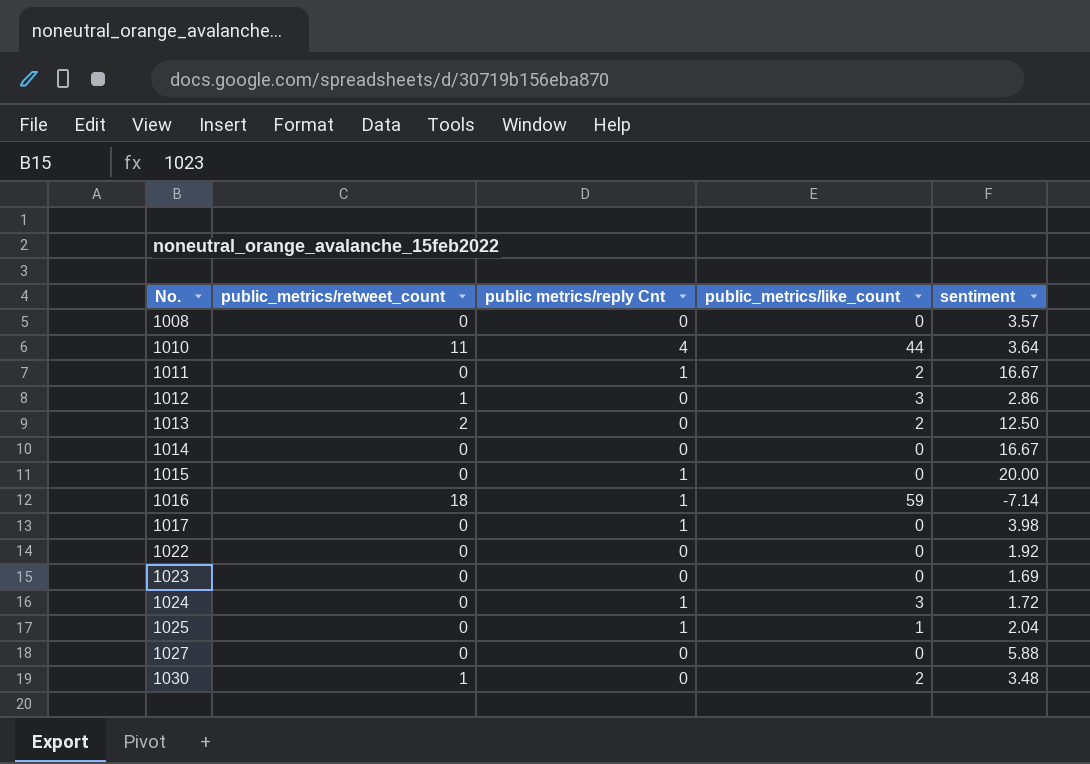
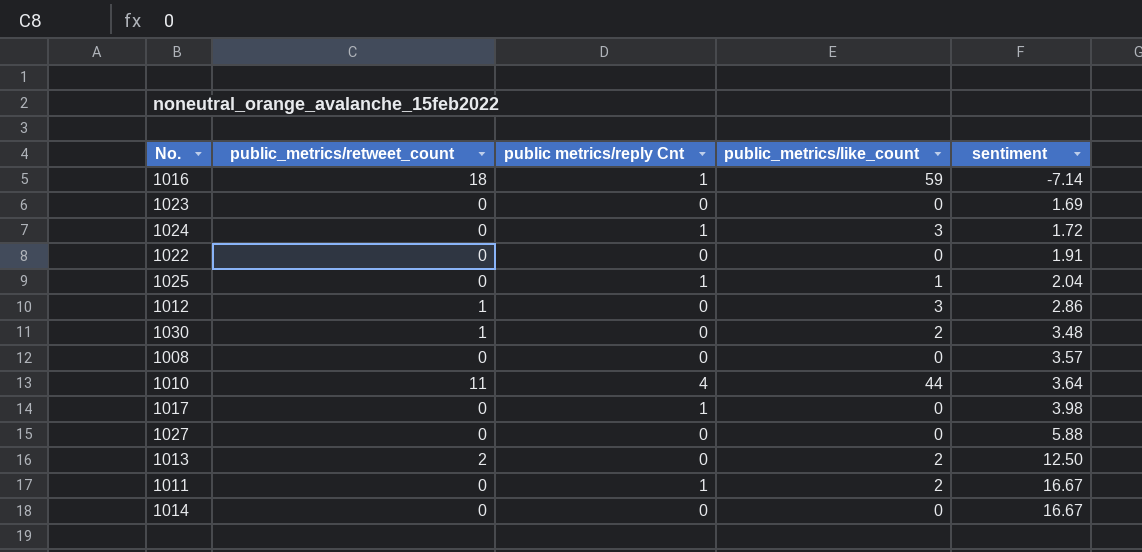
row order: No. ascending -> sentiment ascending
row 1015: 0 | 1 | 0 | 20.00 -> none
1022 | sentiment: 1.92 -> 1.91

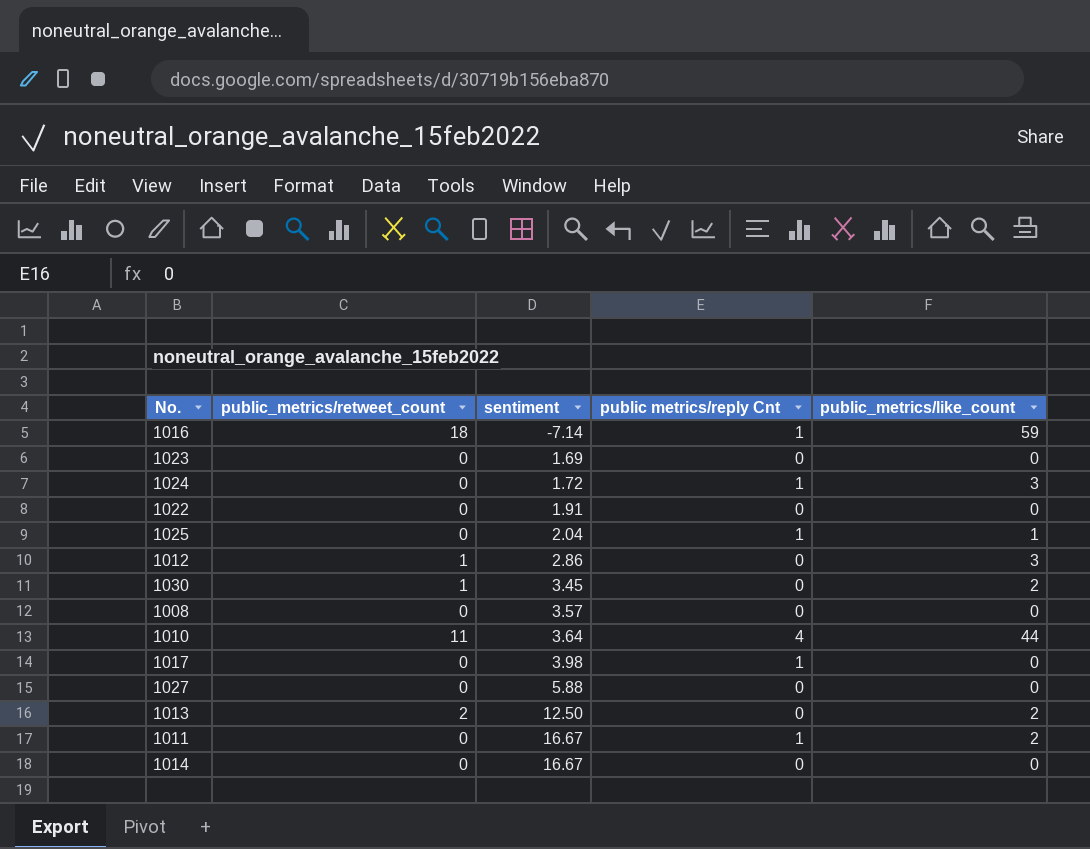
column sentiment | position: 5 -> 3
1030 | sentiment: 3.48 -> 3.45

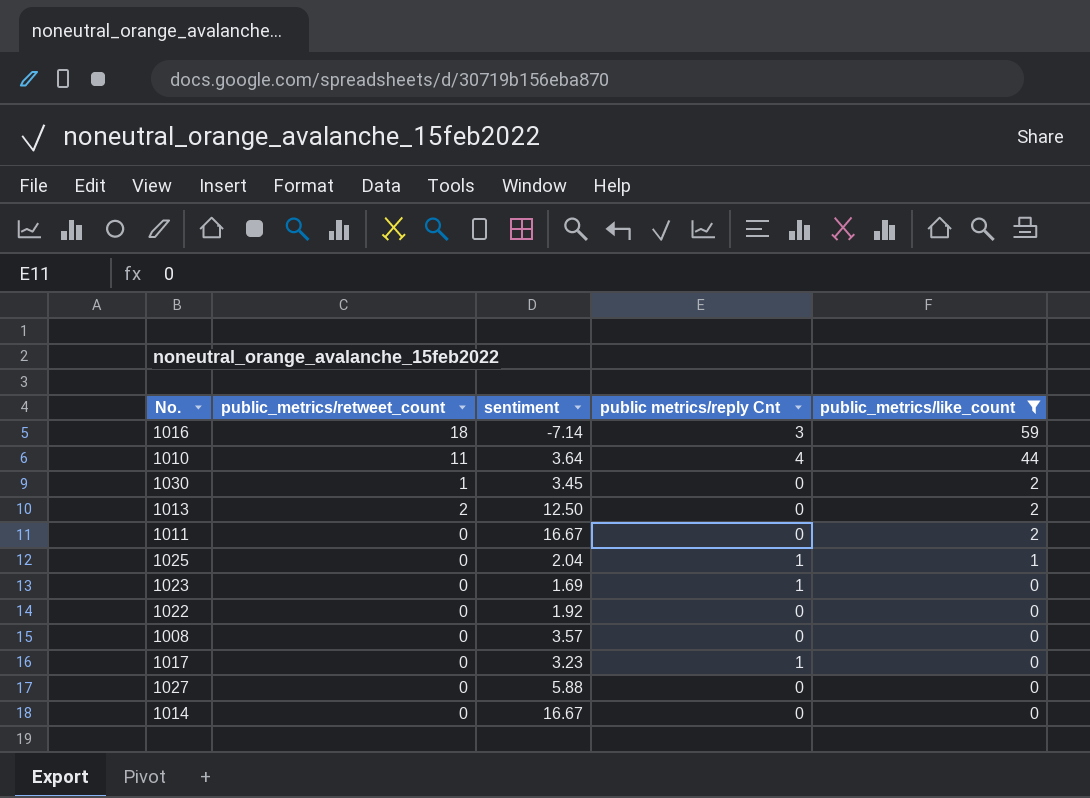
filter: none -> public_metrics/like_count != 3
row order: sentiment ascending -> public_metrics/like_count descending
1016 | public metrics/reply Cnt: 1 -> 3
1011 | public metrics/reply Cnt: 1 -> 0
1023 | public metrics/reply Cnt: 0 -> 1
1022 | sentiment: 1.91 -> 1.92
1017 | sentiment: 3.98 -> 3.23

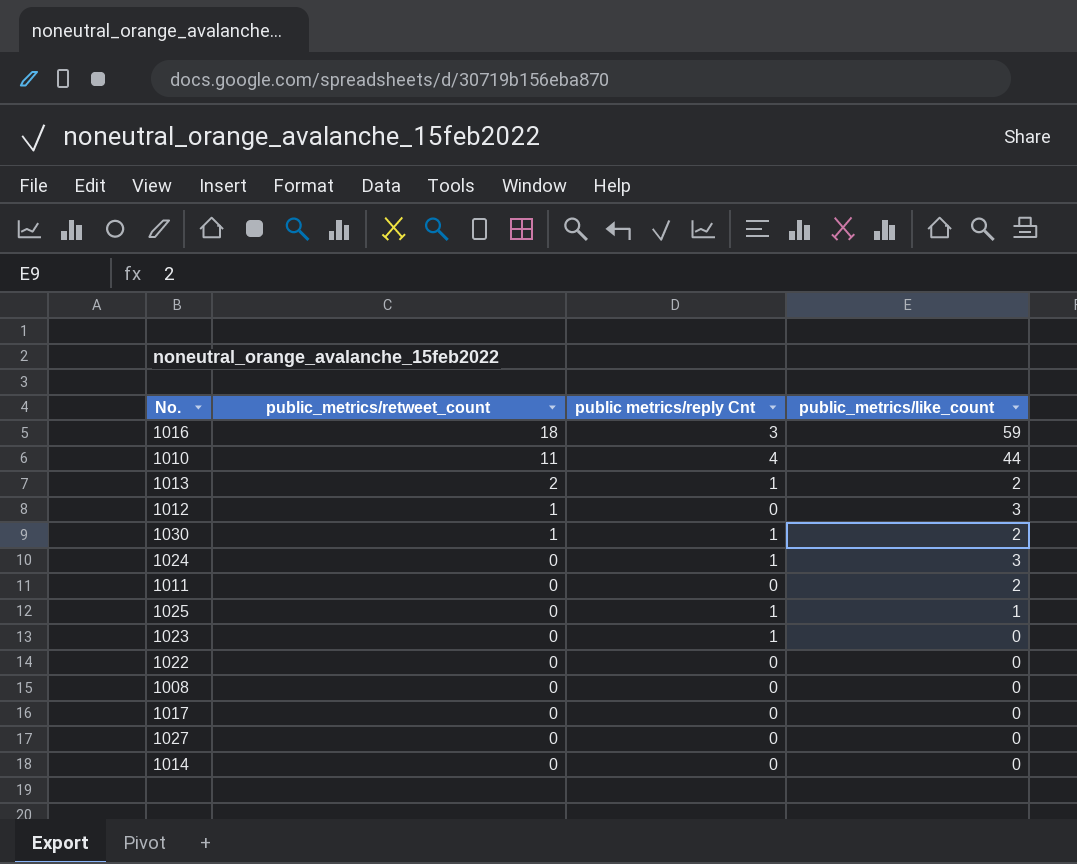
filter: public_metrics/like_count != 3 -> none
row order: public_metrics/like_count descending -> public_metrics/retweet_count descending
column sentiment | position: 3 -> none
1013 | public metrics/reply Cnt: 0 -> 1
1030 | public metrics/reply Cnt: 0 -> 1
1017 | public metrics/reply Cnt: 1 -> 0

